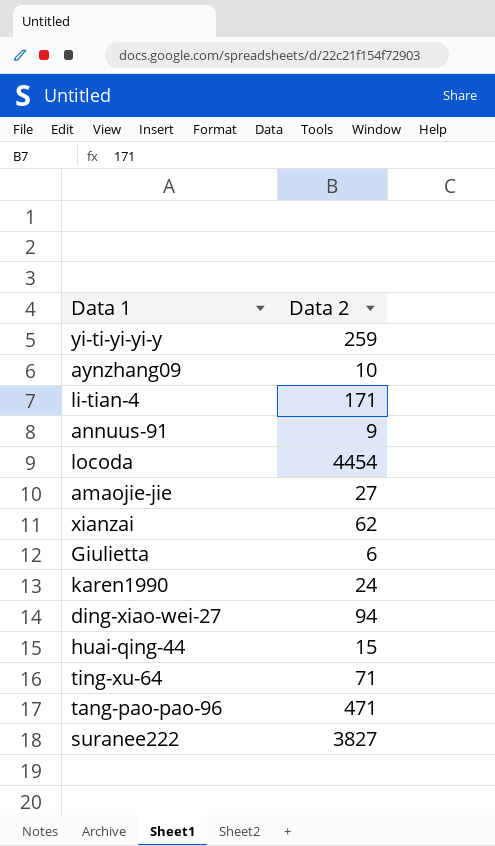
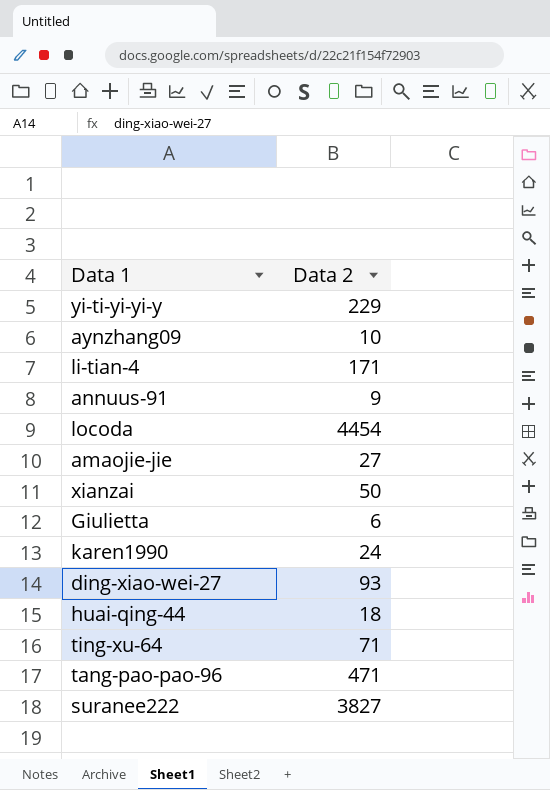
yi-ti-yi-yi-y | Data 2: 259 -> 229
xianzai | Data 2: 62 -> 50
ding-xiao-wei-27 | Data 2: 94 -> 93
huai-qing-44 | Data 2: 15 -> 18

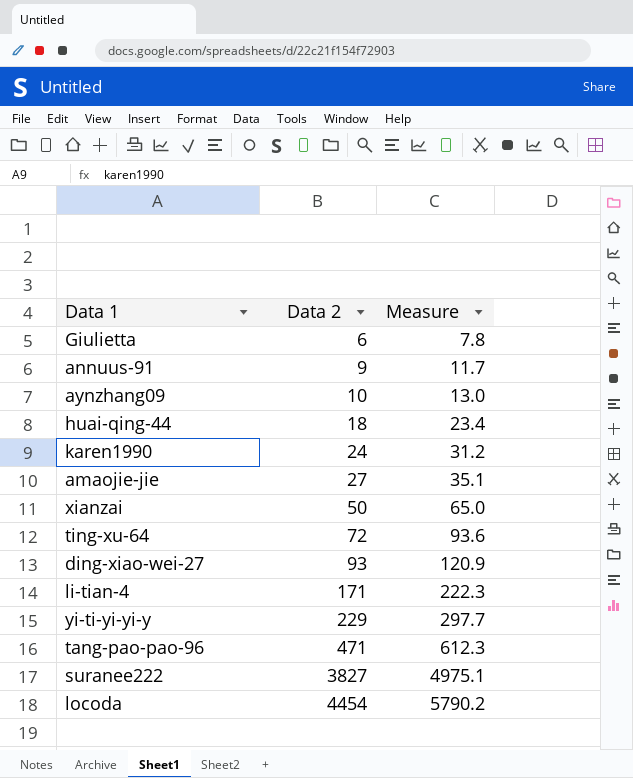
row order: none -> Data 2 ascending
column Measure | formula: none -> [Data 2] * 1.3
ting-xu-64 | Data 2: 71 -> 72

